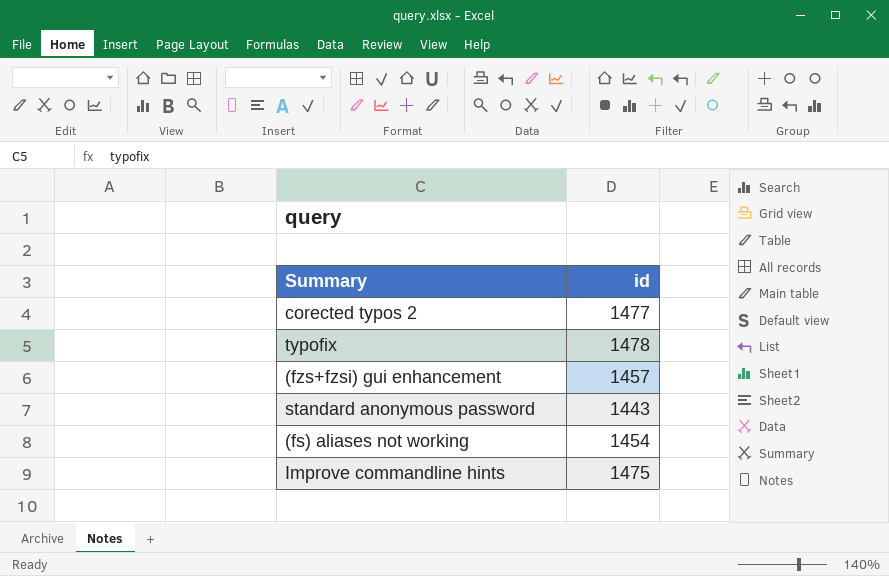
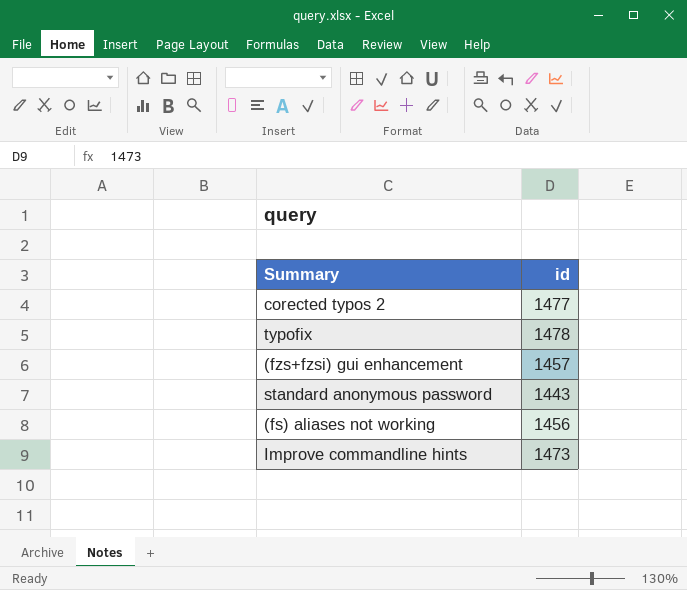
(fs) aliases not working | id: 1454 -> 1456
Improve commandline hints | id: 1475 -> 1473

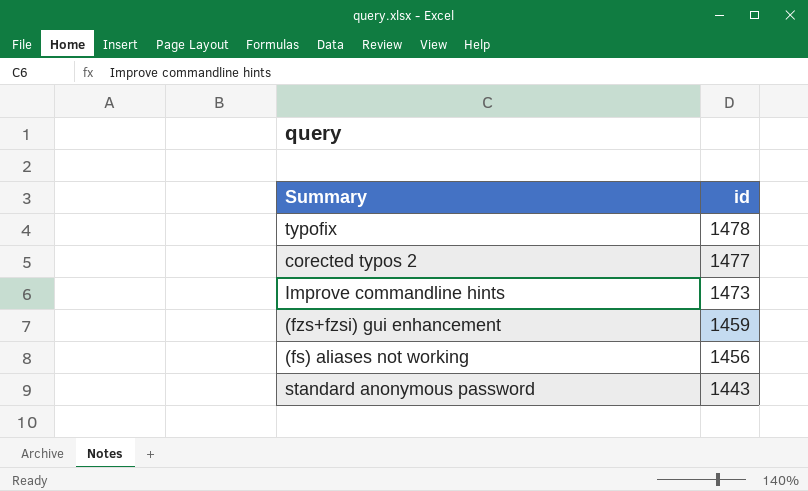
row order: none -> id descending
(fzs+fzsi) gui enhancement | id: 1457 -> 1459

